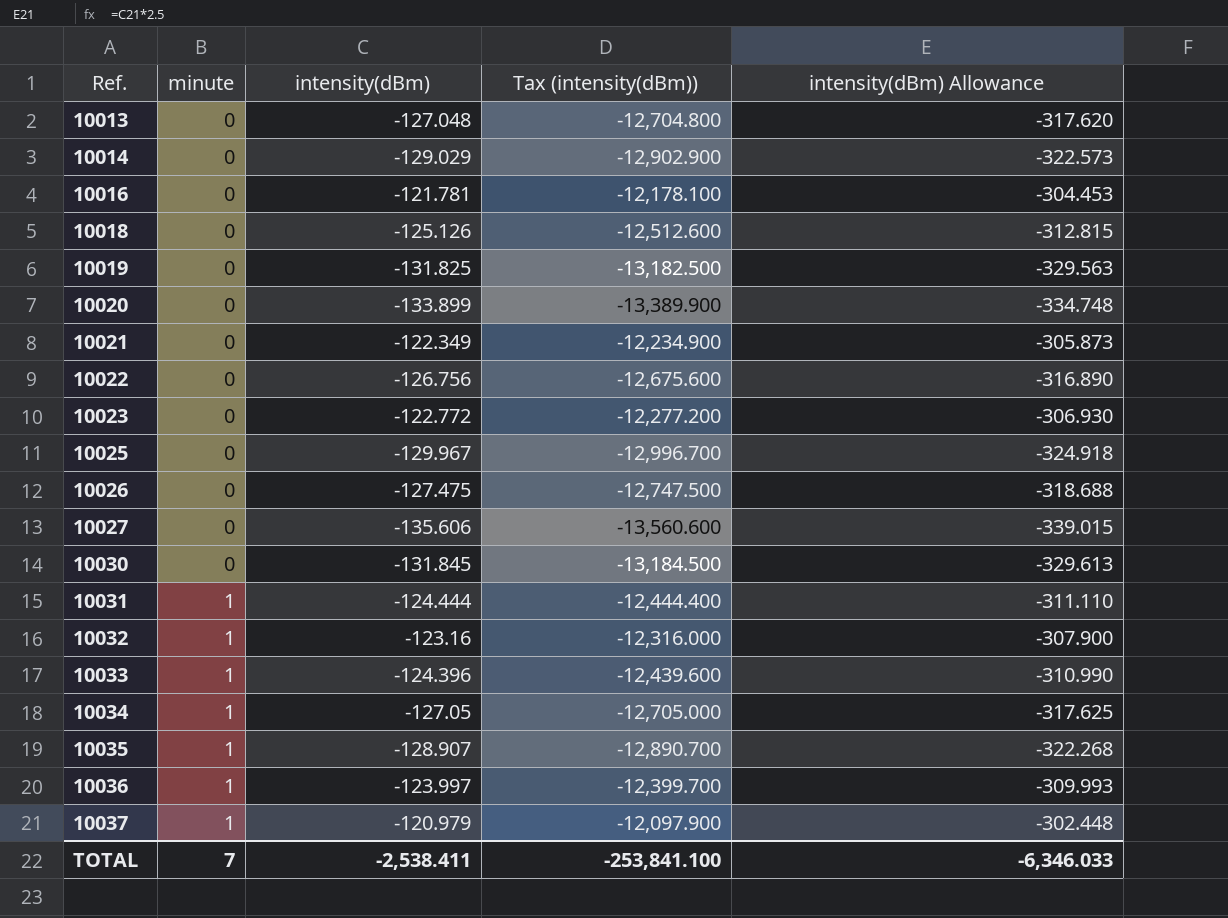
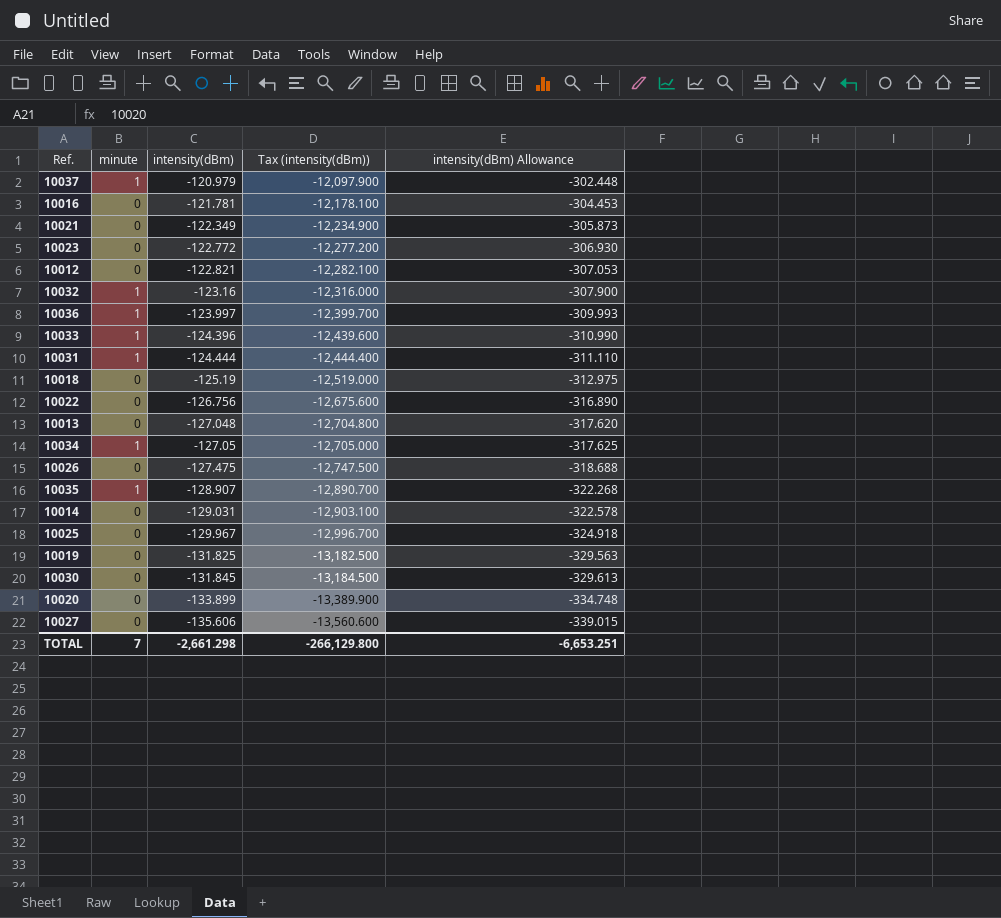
row order: Ref. ascending -> intensity(dBm) descending
row 10012: none -> 0 | -122.821 | -12,282.100 | -307.053
10018 | intensity(dBm): -125.126 -> -125.19
10018 | Tax (intensity(dBm)): -12,512.600 -> -12,519.000
10018 | intensity(dBm) Allowance: -312.815 -> -312.975
10014 | intensity(dBm): -129.029 -> -129.031
10014 | Tax (intensity(dBm)): -12,902.900 -> -12,903.100
10014 | intensity(dBm) Allowance: -322.573 -> -322.578
TOTAL | intensity(dBm): -2,538.411 -> -2,661.298
TOTAL | Tax (intensity(dBm)): -253,841.100 -> -266,129.800
TOTAL | intensity(dBm) Allowance: -6,346.033 -> -6,653.251

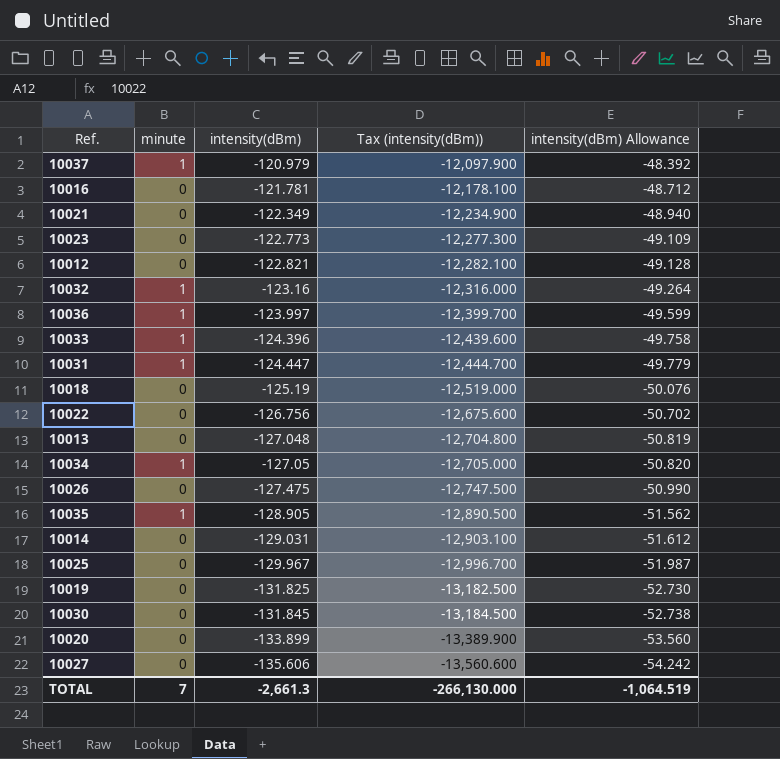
column intensity(dBm) Allowance | formula: [intensity(dBm)] * 2.5 -> [intensity(dBm)] * 0.4
10023 | intensity(dBm): -122.772 -> -122.773
10023 | Tax (intensity(dBm)): -12,277.200 -> -12,277.300
10031 | intensity(dBm): -124.444 -> -124.447
10031 | Tax (intensity(dBm)): -12,444.400 -> -12,444.700
10035 | intensity(dBm): -128.907 -> -128.905
10035 | Tax (intensity(dBm)): -12,890.700 -> -12,890.500
TOTAL | intensity(dBm): -2,661.298 -> -2,661.3
TOTAL | Tax (intensity(dBm)): -266,129.800 -> -266,130.000
TOTAL | intensity(dBm) Allowance: -6,653.251 -> -1,064.519

